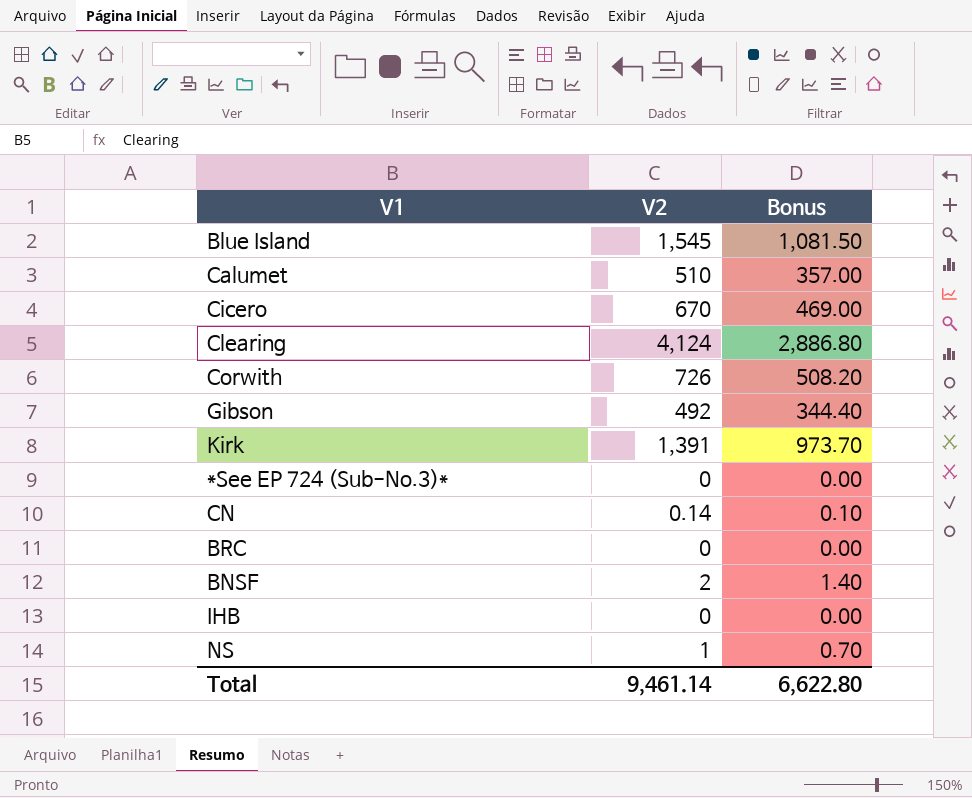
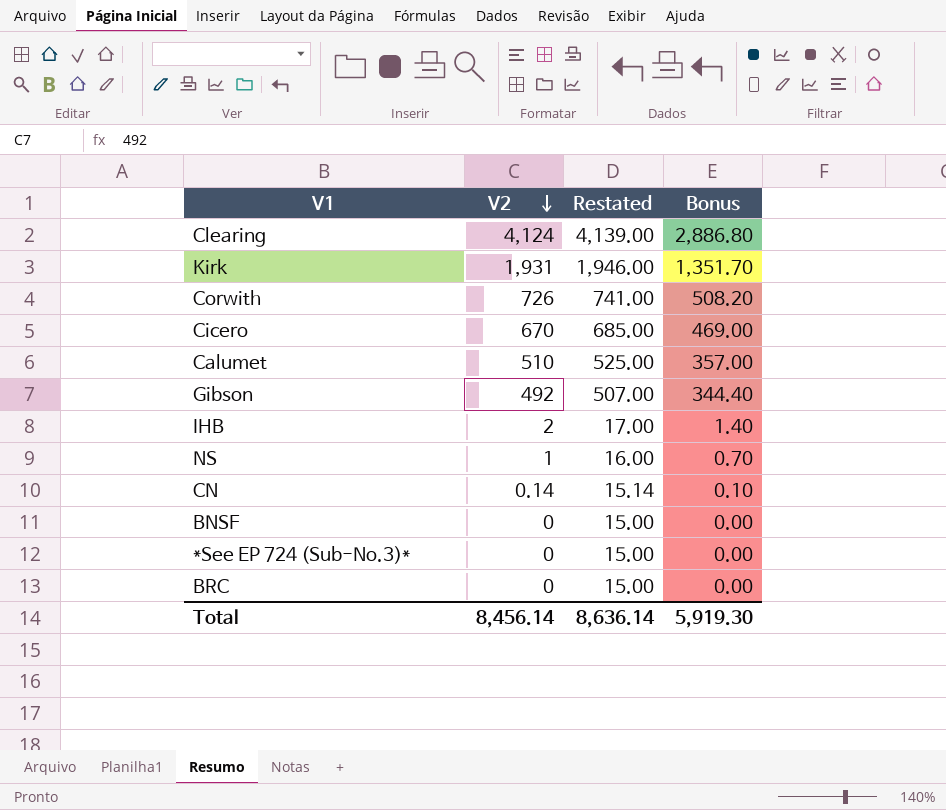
row order: none -> V2 descending
column Restated | formula: none -> [V2] + 15
row Blue Island: 1,545 | 1,081.50 -> none
Kirk | V2: 1,391 -> 1,931
Kirk | Bonus: 973.70 -> 1,351.70
IHB | V2: 0 -> 2
IHB | Bonus: 0.00 -> 1.40
BNSF | V2: 2 -> 0
BNSF | Bonus: 1.40 -> 0.00
Total | V2: 9,461.14 -> 8,456.14
Total | Bonus: 6,622.80 -> 5,919.30

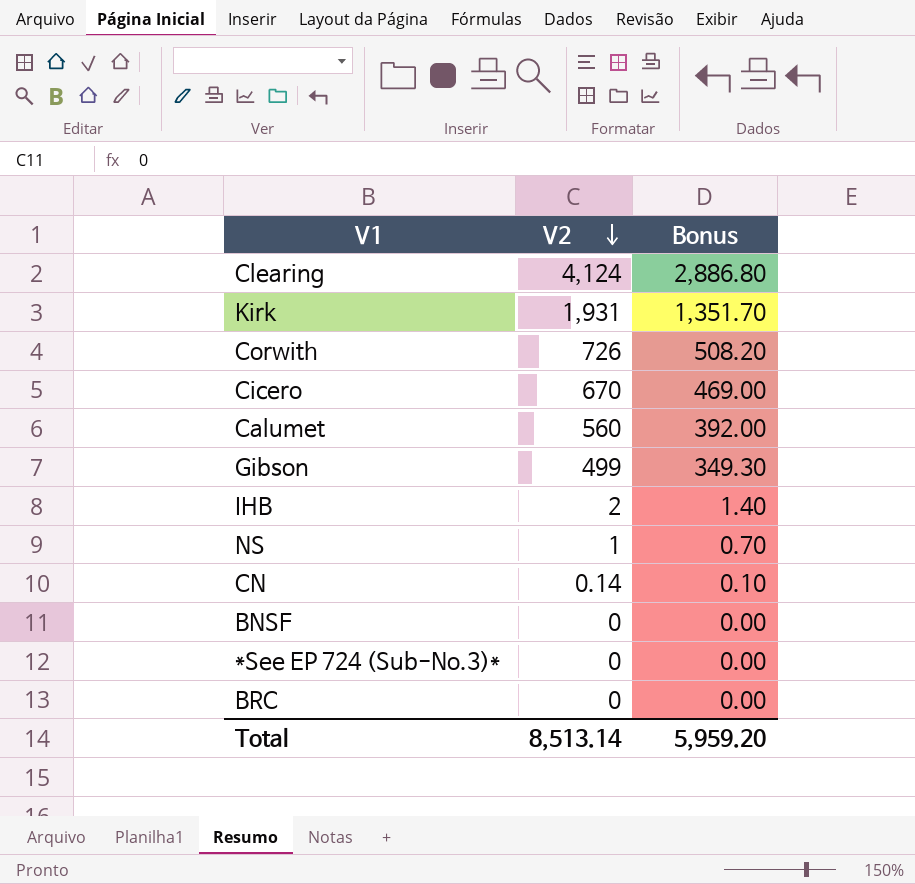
column Restated | formula: [V2] + 15 -> none
Calumet | V2: 510 -> 560
Calumet | Bonus: 357.00 -> 392.00
Gibson | V2: 492 -> 499
Gibson | Bonus: 344.40 -> 349.30
Total | V2: 8,456.14 -> 8,513.14
Total | Bonus: 5,919.30 -> 5,959.20

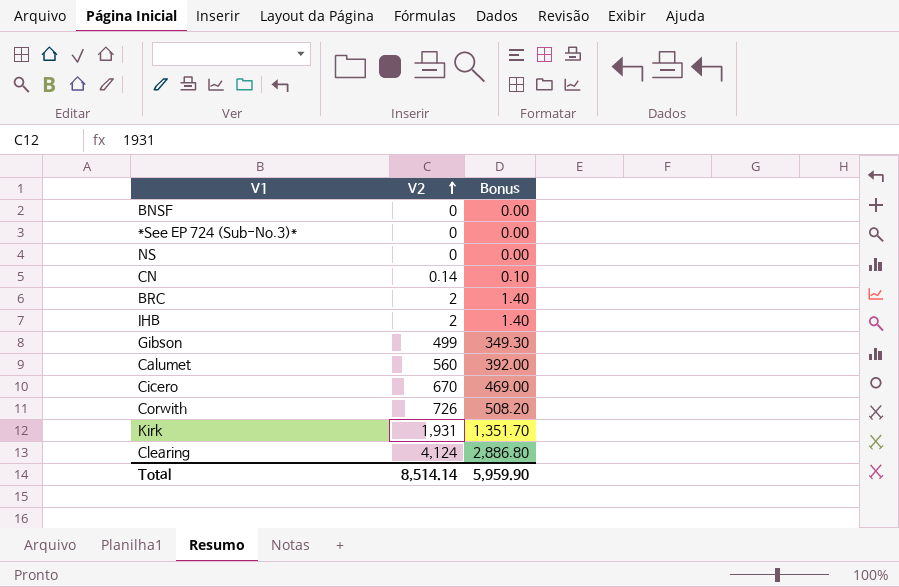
row order: V2 descending -> V2 ascending
NS | V2: 1 -> 0
NS | Bonus: 0.70 -> 0.00
BRC | V2: 0 -> 2
BRC | Bonus: 0.00 -> 1.40
Total | V2: 8,513.14 -> 8,514.14
Total | Bonus: 5,959.20 -> 5,959.90

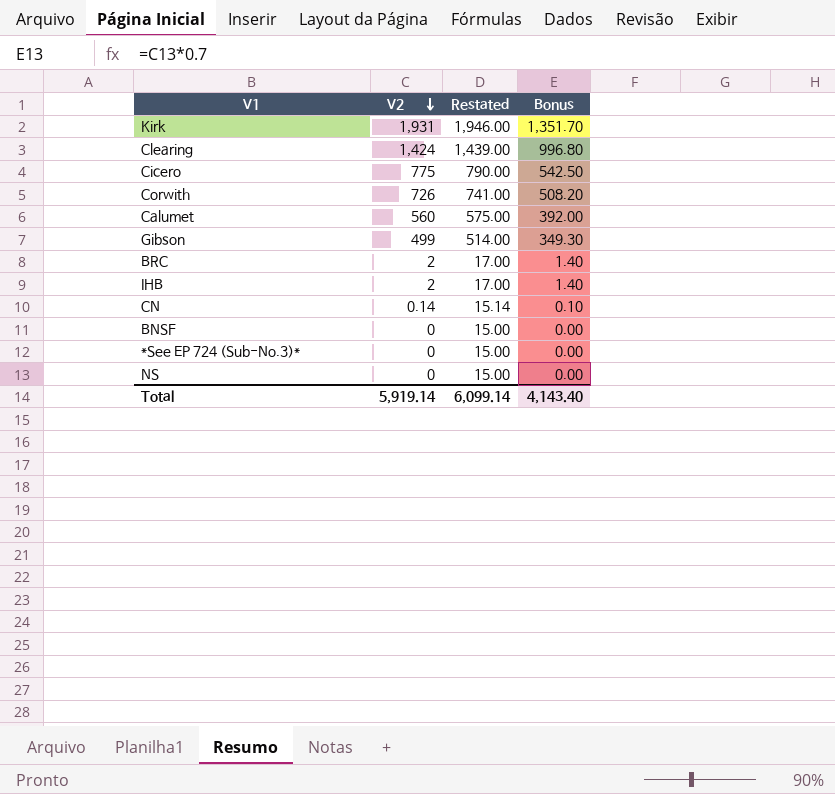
row order: V2 ascending -> V2 descending
column Restated | formula: none -> [V2] + 15
Clearing | V2: 4,124 -> 1,424
Clearing | Bonus: 2,886.80 -> 996.80
Cicero | V2: 670 -> 775
Cicero | Bonus: 469.00 -> 542.50
Total | V2: 8,514.14 -> 5,919.14
Total | Bonus: 5,959.90 -> 4,143.40

